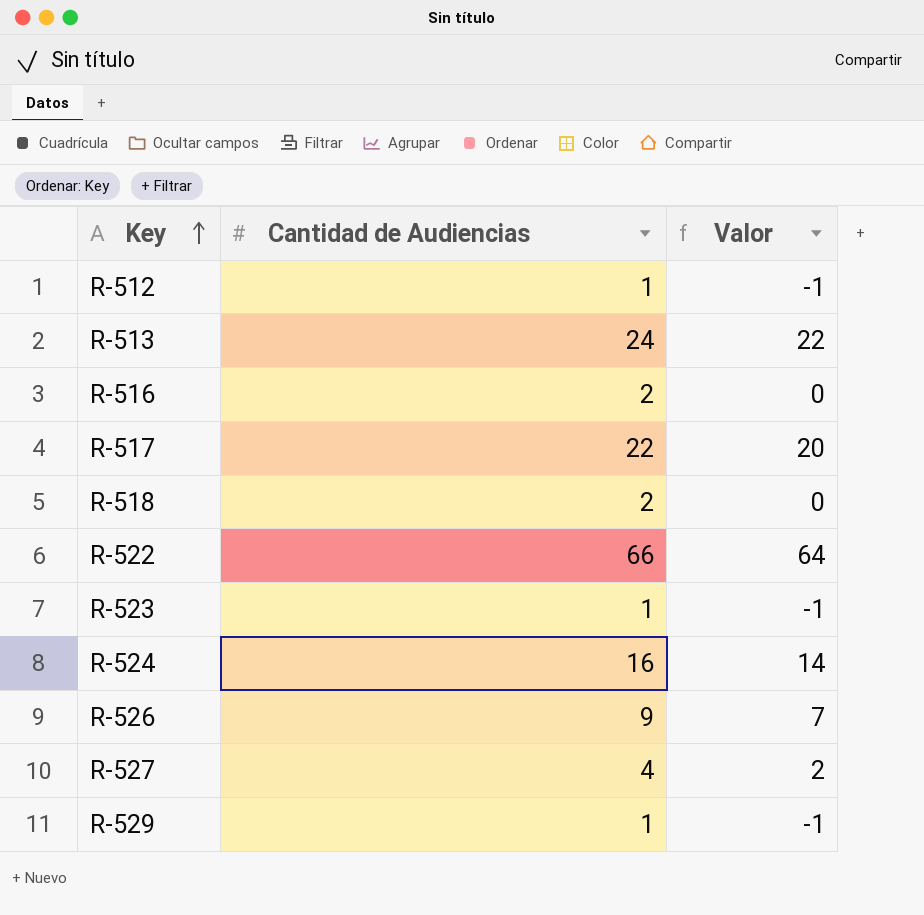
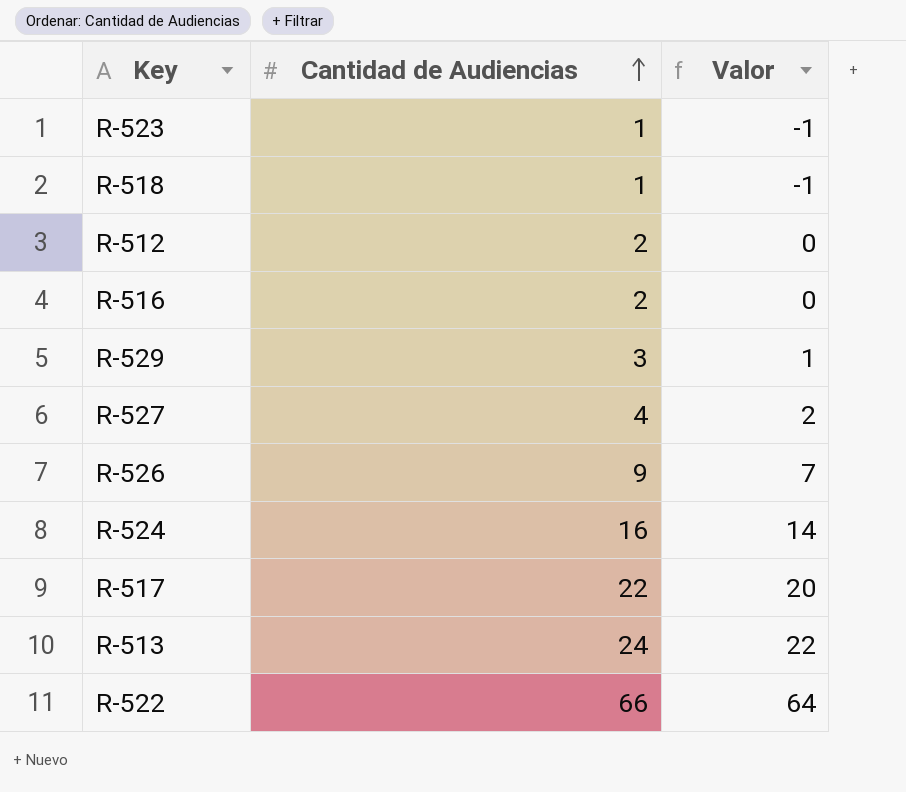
row order: Key ascending -> Cantidad de Audiencias ascending
R-518 | Cantidad de Audiencias: 2 -> 1
R-518 | Valor: 0 -> -1
R-512 | Cantidad de Audiencias: 1 -> 2
R-512 | Valor: -1 -> 0
R-529 | Cantidad de Audiencias: 1 -> 3
R-529 | Valor: -1 -> 1

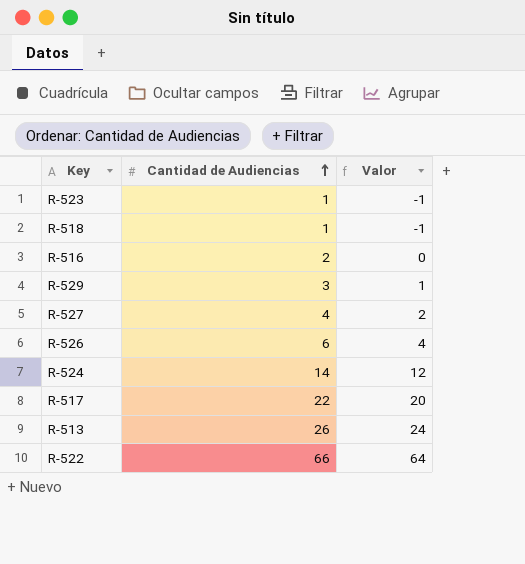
row R-512: 2 | 0 -> none
R-526 | Cantidad de Audiencias: 9 -> 6
R-526 | Valor: 7 -> 4
R-524 | Cantidad de Audiencias: 16 -> 14
R-524 | Valor: 14 -> 12
R-513 | Cantidad de Audiencias: 24 -> 26
R-513 | Valor: 22 -> 24

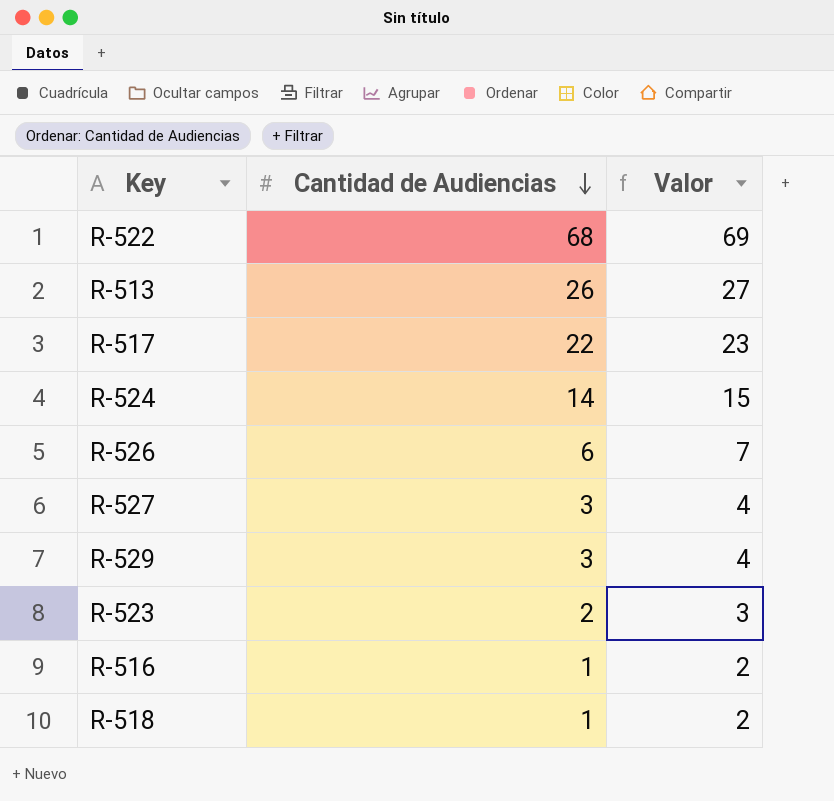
row order: Cantidad de Audiencias ascending -> Cantidad de Audiencias descending
column Valor | formula: [Cantidad de Audiencias] - 2 -> [Cantidad de Audiencias] + 1
R-522 | Cantidad de Audiencias: 66 -> 68
R-527 | Cantidad de Audiencias: 4 -> 3
R-523 | Cantidad de Audiencias: 1 -> 2
R-516 | Cantidad de Audiencias: 2 -> 1

